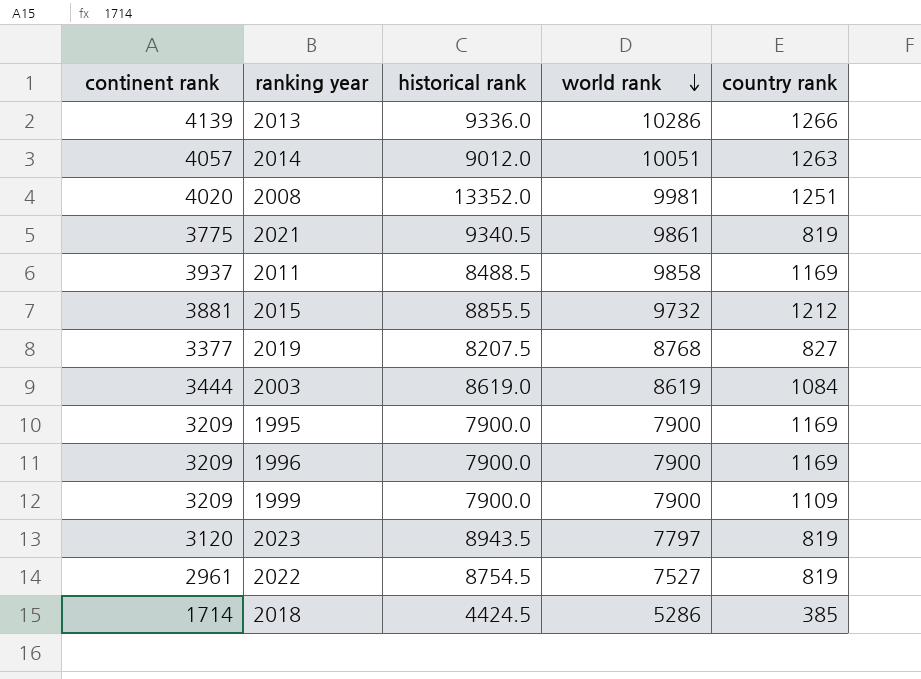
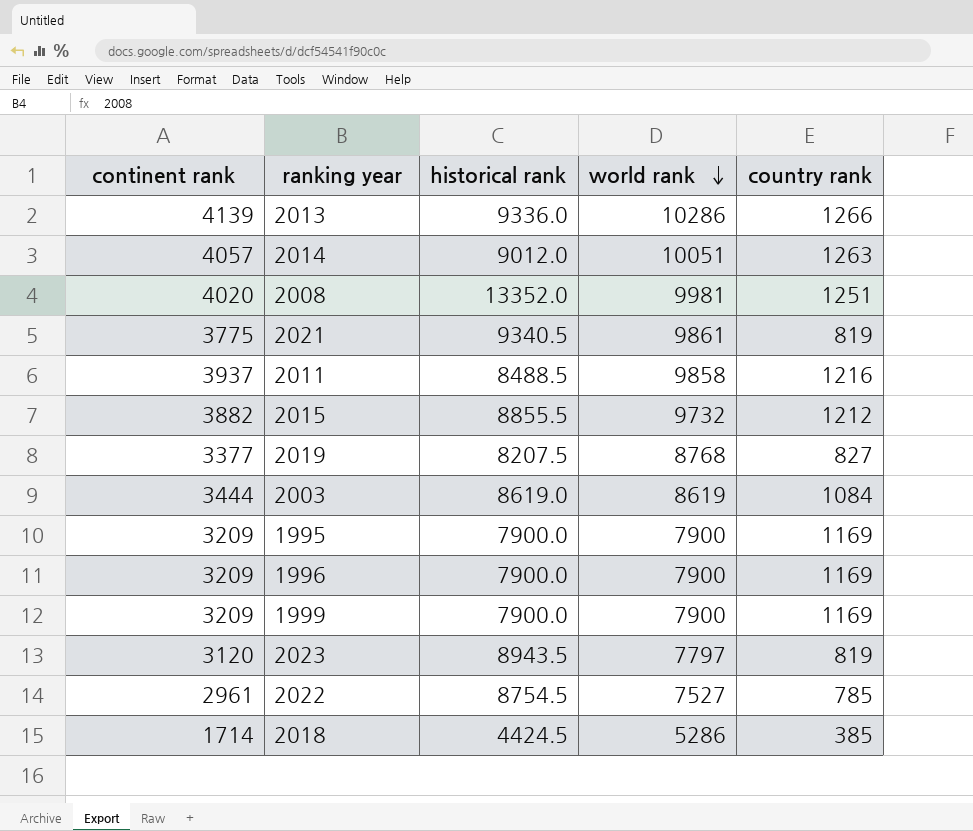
2011 | country rank: 1169 -> 1216
2015 | continent rank: 3881 -> 3882
1999 | country rank: 1109 -> 1169
2022 | country rank: 819 -> 785

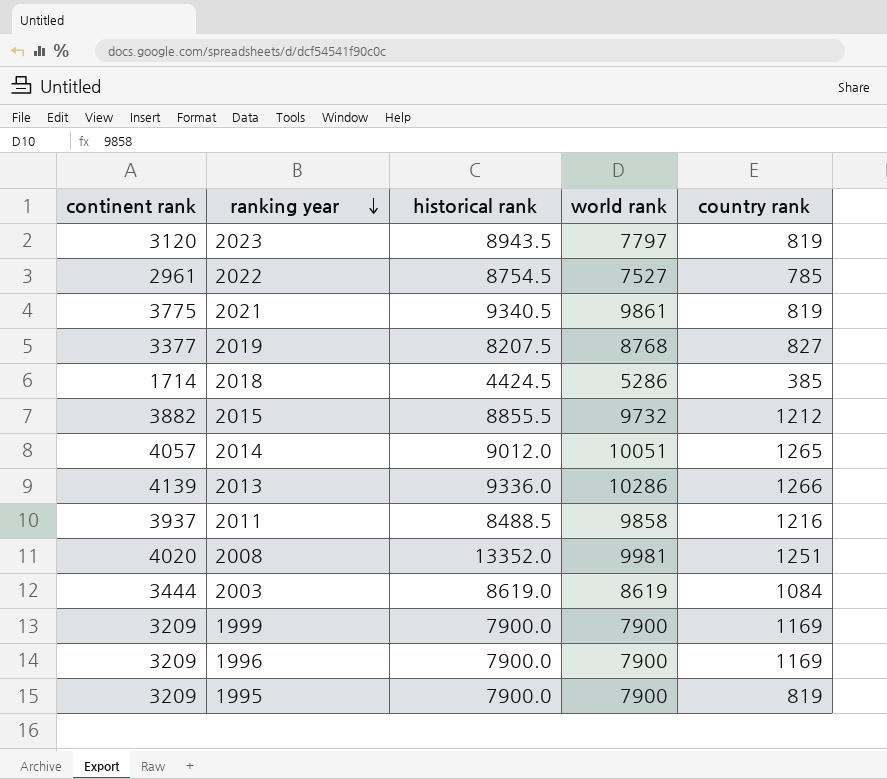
row order: world rank descending -> ranking year descending
2014 | country rank: 1263 -> 1265
1995 | country rank: 1169 -> 819

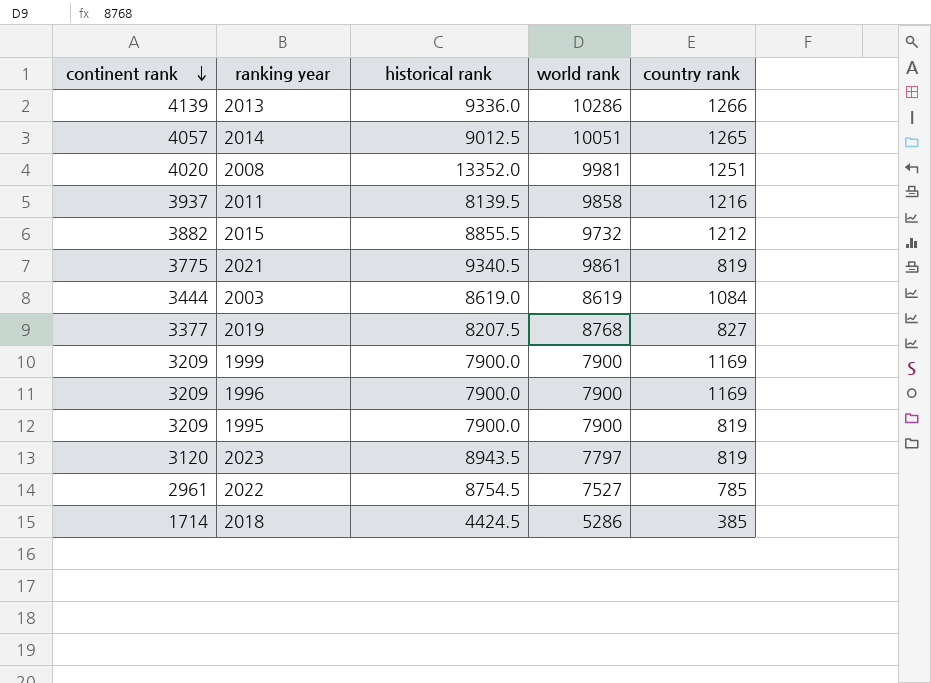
row order: ranking year descending -> continent rank descending
2014 | historical rank: 9012.0 -> 9012.5
2011 | historical rank: 8488.5 -> 8139.5

